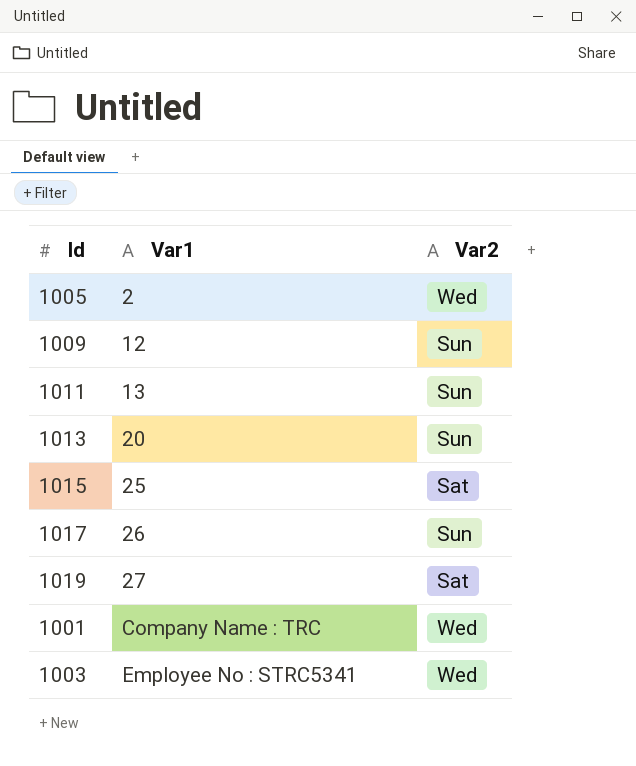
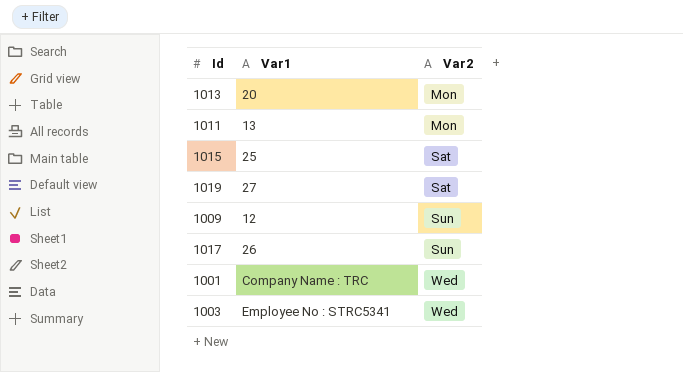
row order: Var1 ascending -> Var2 ascending
row 1005: 2 | Wed -> none
1013 | Var2: Sun -> Mon
1011 | Var2: Sun -> Mon

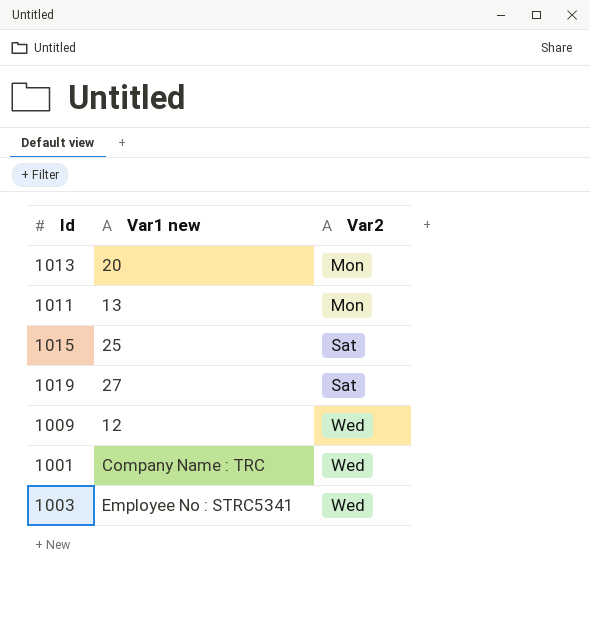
column name: Var1 -> Var1 new
row 1017: 26 | Sun -> none
1009 | Var2: Sun -> Wed

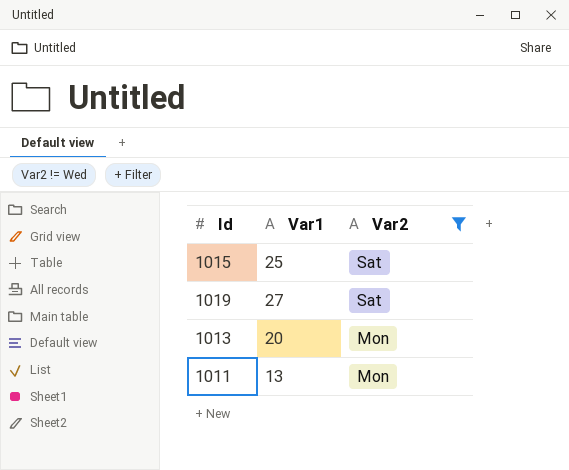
filter: none -> Var2 != Wed
row order: Var2 ascending -> Var2 descending
column name: Var1 new -> Var1

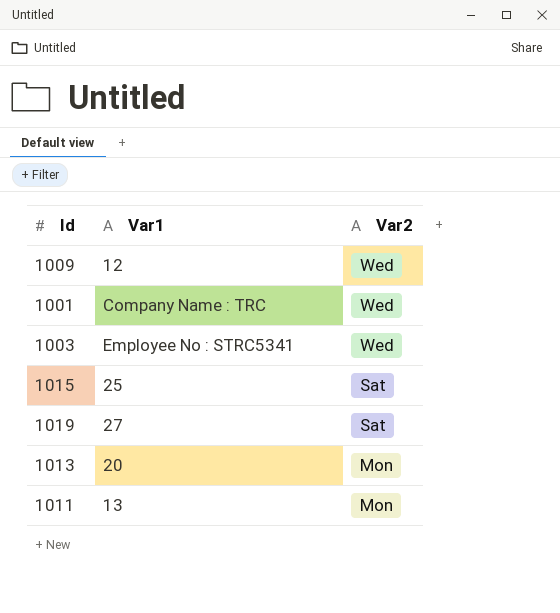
filter: Var2 != Wed -> none

